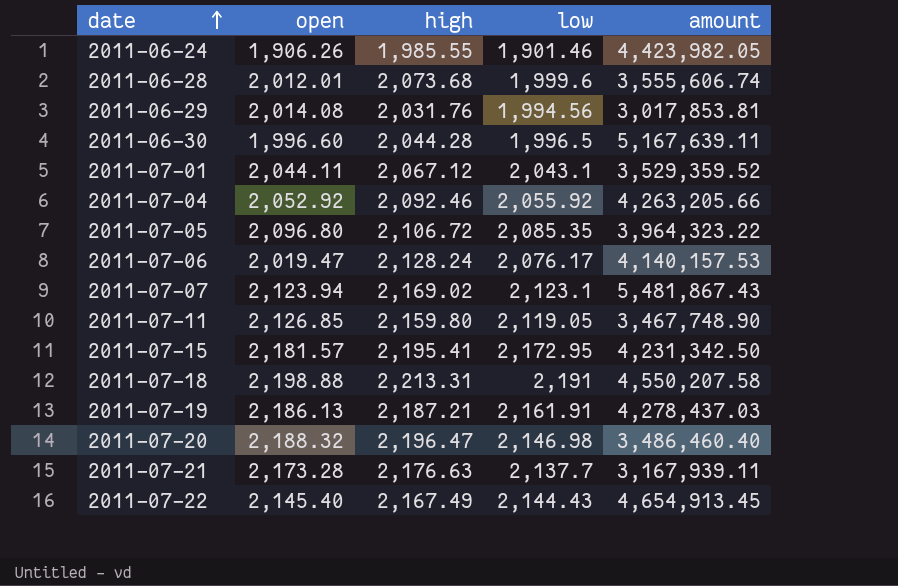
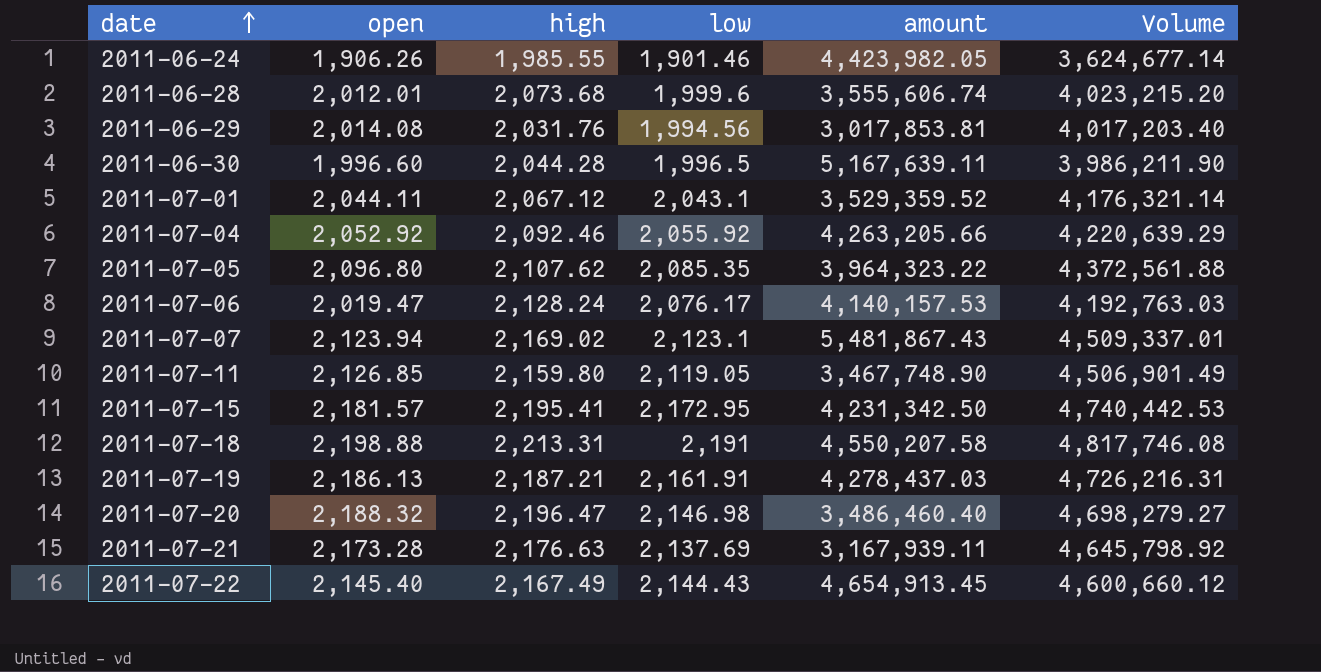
column Volume | formula: none -> [open] * [low]
2011-07-05 | high: 2,106.72 -> 2,107.62
2011-07-21 | low: 2,137.7 -> 2,137.69

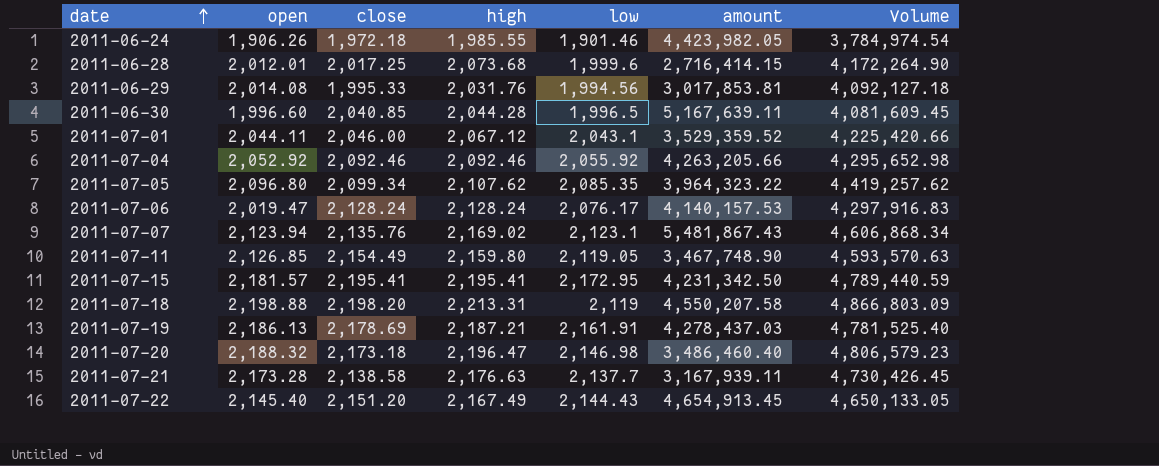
column close | position: none -> 3
column Volume | formula: [open] * [low] -> [open] * [high]
2011-06-28 | amount: 3,555,606.74 -> 2,716,414.15
2011-07-18 | low: 2,191 -> 2,119
2011-07-21 | low: 2,137.69 -> 2,137.7

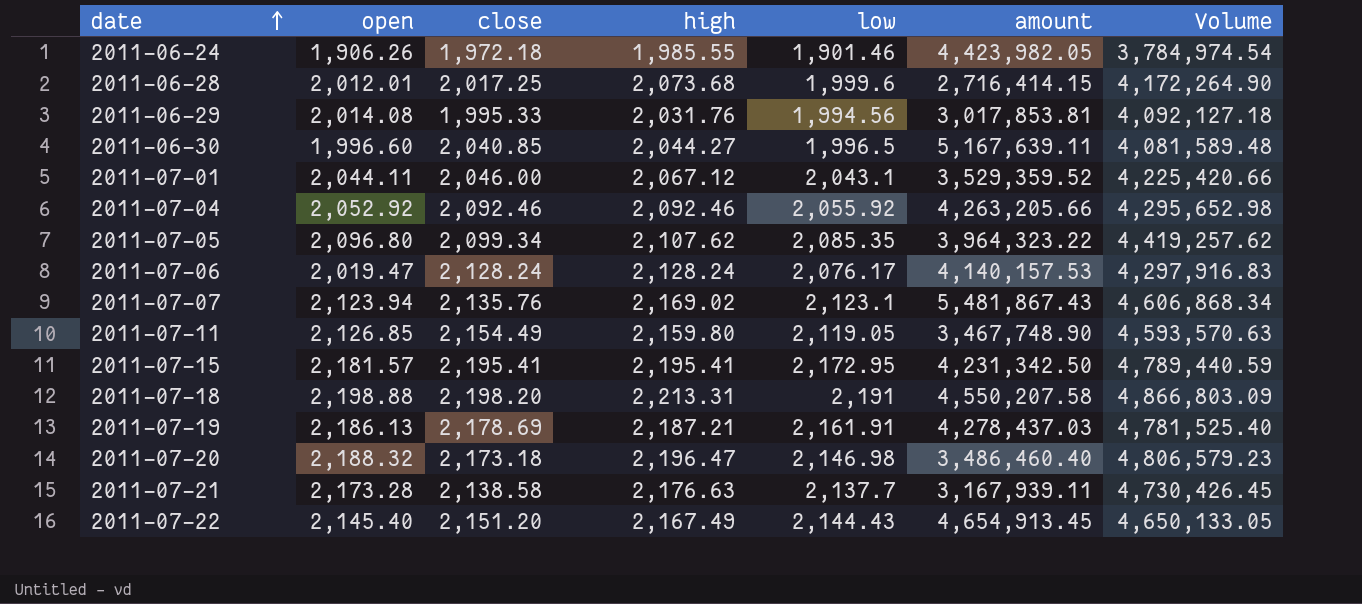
2011-06-30 | high: 2,044.28 -> 2,044.27
2011-06-30 | Volume: 4,081,609.45 -> 4,081,589.48
2011-07-18 | low: 2,119 -> 2,191

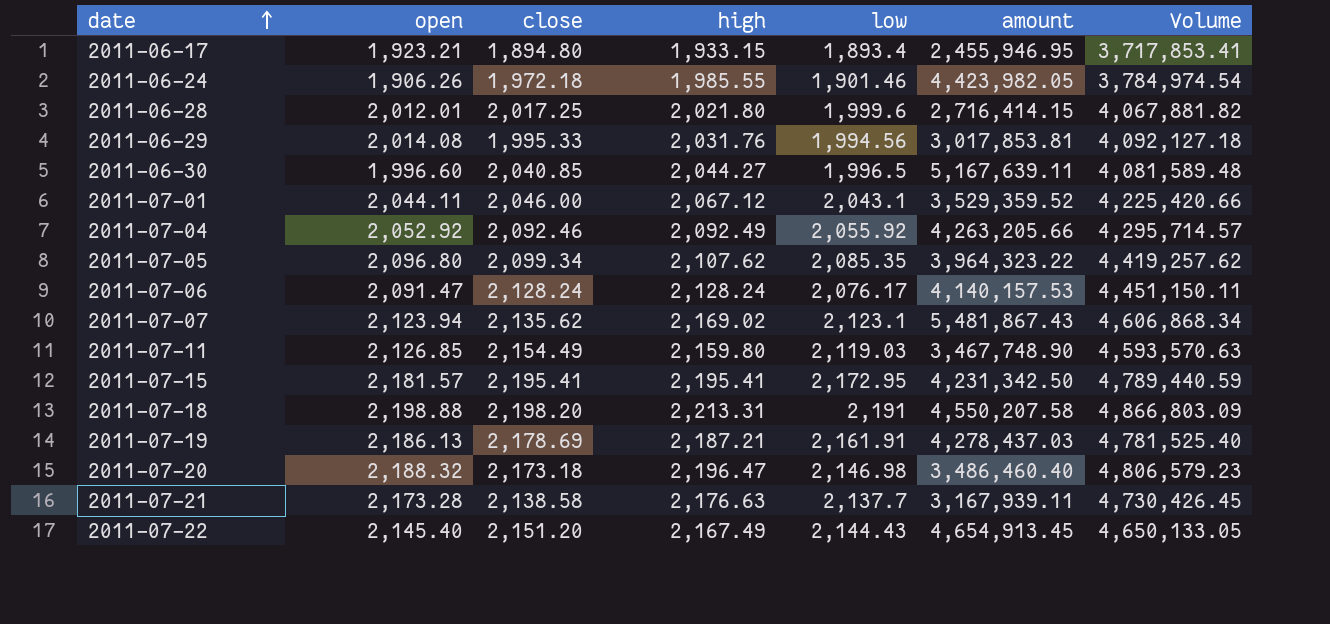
row 2011-06-17: none -> 1,923.21 | 1,894.80 | 1,933.15 | 1,893.4 | 2,455,946.95 | 3,717,853.41
2011-06-28 | high: 2,073.68 -> 2,021.80
2011-06-28 | Volume: 4,172,264.90 -> 4,067,881.82
2011-07-04 | high: 2,092.46 -> 2,092.49
2011-07-04 | Volume: 4,295,652.98 -> 4,295,714.57
2011-07-06 | open: 2,019.47 -> 2,091.47
2011-07-06 | Volume: 4,297,916.83 -> 4,451,150.11
2011-07-07 | close: 2,135.76 -> 2,135.62
2011-07-11 | low: 2,119.05 -> 2,119.03

